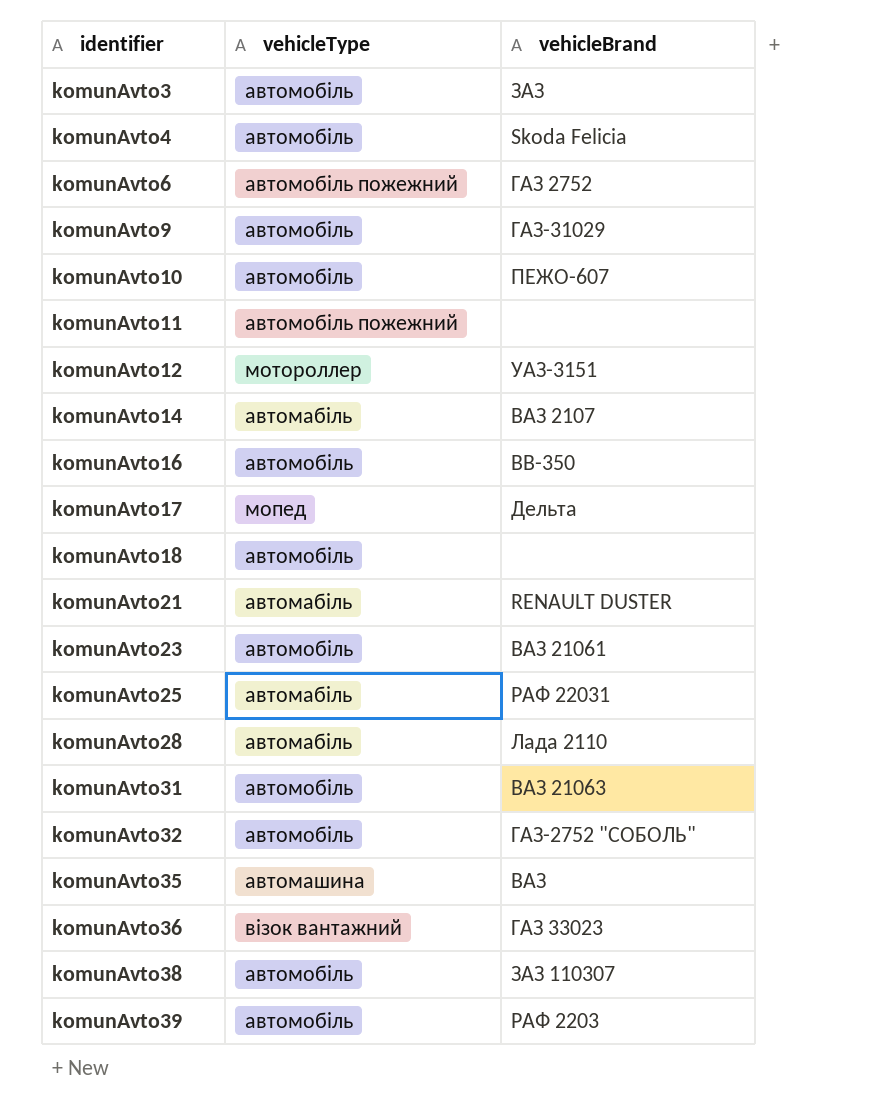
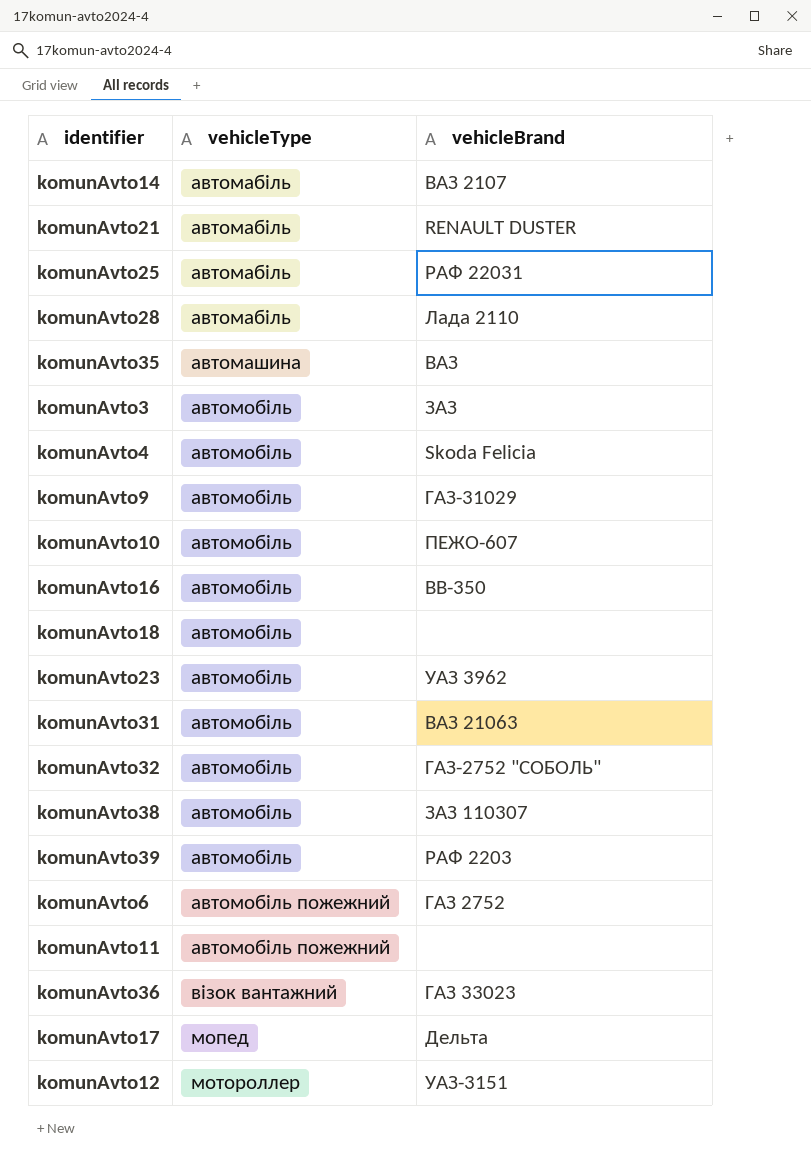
row order: identifier ascending -> vehicleType ascending
komunAvto23 | vehicleBrand: ВАЗ 21061 -> УАЗ 3962

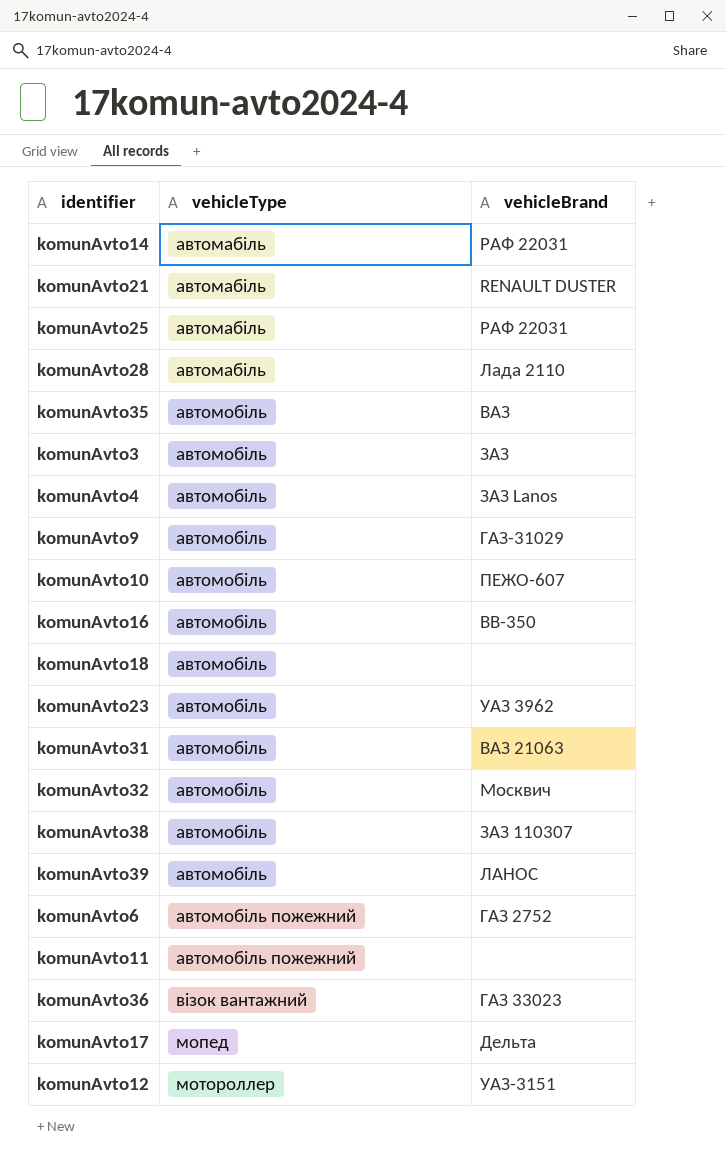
komunAvto14 | vehicleBrand: ВАЗ 2107 -> РАФ 22031
komunAvto35 | vehicleType: автомашина -> автомобіль
komunAvto4 | vehicleBrand: Skoda Felicia -> ЗАЗ Lanos
komunAvto32 | vehicleBrand: ГАЗ-2752 "СОБОЛЬ" -> Москвич
komunAvto39 | vehicleBrand: РАФ 2203 -> ЛАНОС

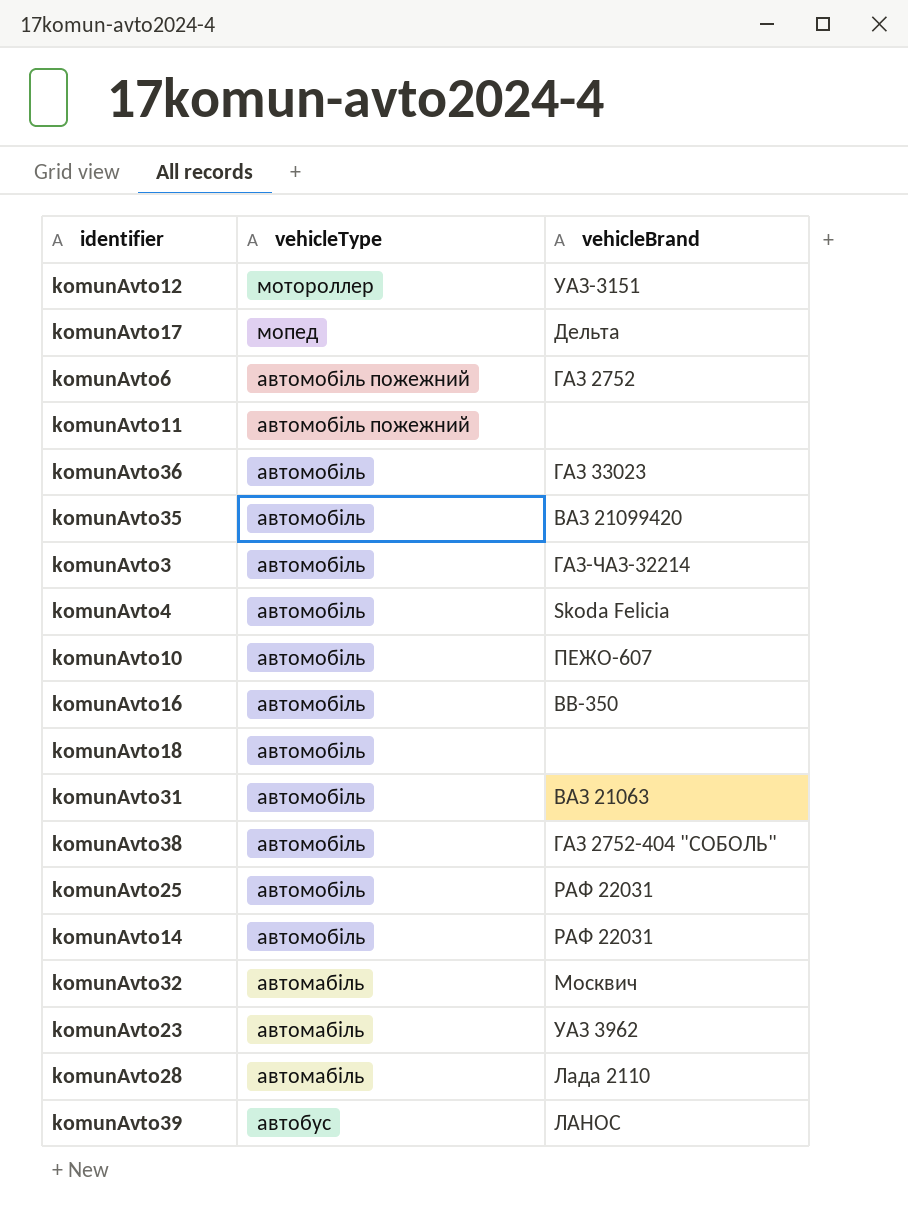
row order: vehicleType ascending -> vehicleType descending
row komunAvto21: автомабіль | RENAULT DUSTER -> none
row komunAvto9: автомобіль | ГАЗ-31029 -> none
komunAvto36 | vehicleType: візок вантажний -> автомобіль
komunAvto35 | vehicleBrand: ВАЗ -> ВАЗ 21099420
komunAvto3 | vehicleBrand: ЗАЗ -> ГАЗ-ЧАЗ-32214
komunAvto4 | vehicleBrand: ЗАЗ Lanos -> Skoda Felicia
komunAvto38 | vehicleBrand: ЗАЗ 110307 -> ГАЗ 2752-404 "СОБОЛЬ"
komunAvto25 | vehicleType: автомабіль -> автомобіль
komunAvto14 | vehicleType: автомабіль -> автомобіль
komunAvto32 | vehicleType: автомобіль -> автомабіль
komunAvto23 | vehicleType: автомобіль -> автомабіль
komunAvto39 | vehicleType: автомобіль -> автобуc

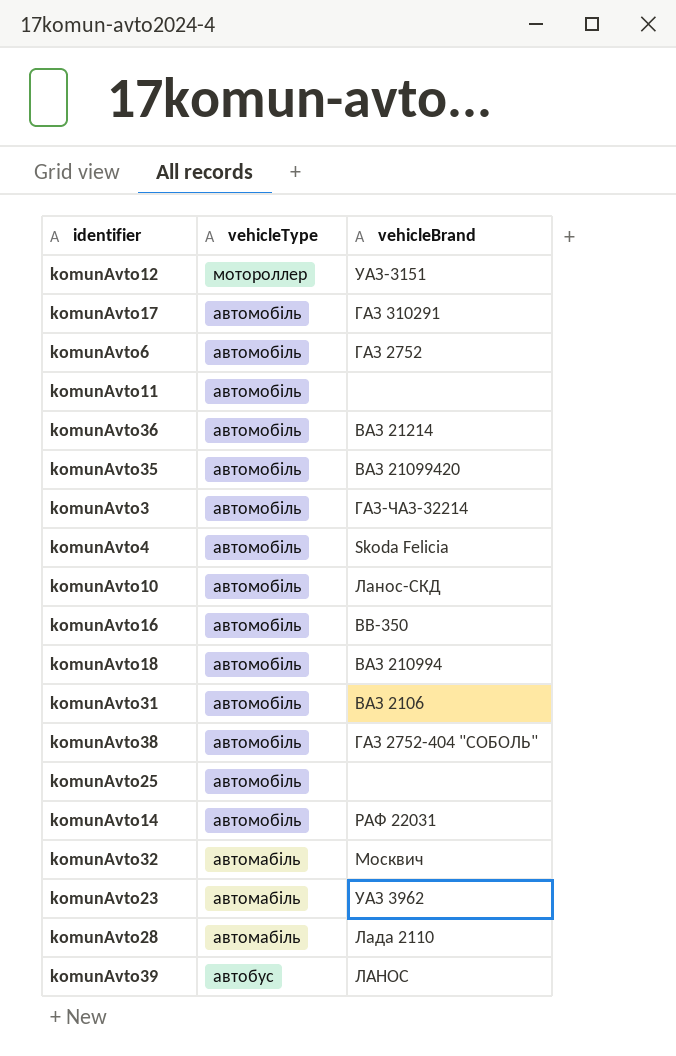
komunAvto17 | vehicleType: мопед -> автомобіль
komunAvto17 | vehicleBrand: Дельта -> ГАЗ 310291
komunAvto6 | vehicleType: автомобіль пожежний -> автомобіль
komunAvto11 | vehicleType: автомобіль пожежний -> автомобіль
komunAvto36 | vehicleBrand: ГАЗ 33023 -> ВАЗ 21214
komunAvto10 | vehicleBrand: ПЕЖО-607 -> Ланос-СКД
komunAvto18 | vehicleBrand: none -> ВАЗ 210994
komunAvto31 | vehicleBrand: ВАЗ 21063 -> ВАЗ 2106
komunAvto25 | vehicleBrand: РАФ 22031 -> none

